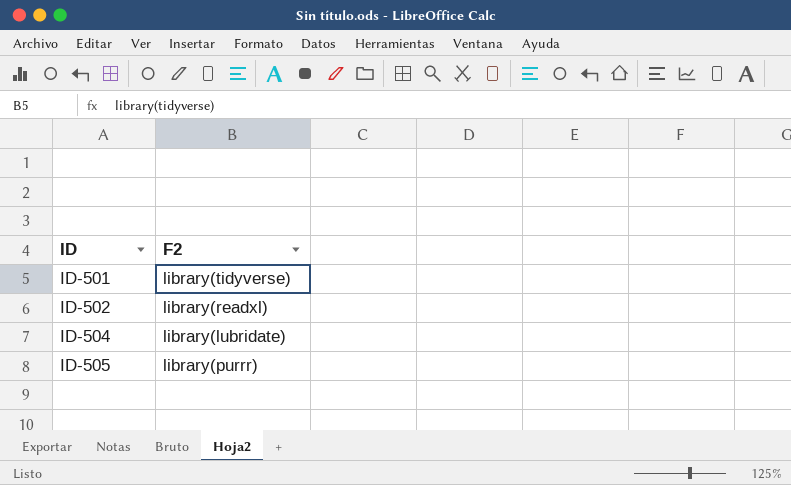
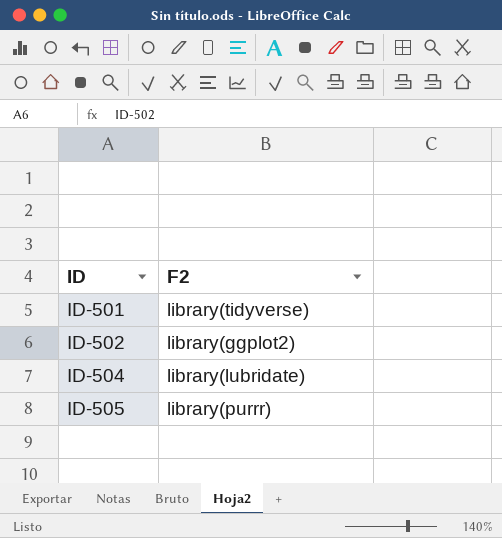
ID-502 | F2: library(readxl) -> library(ggplot2)

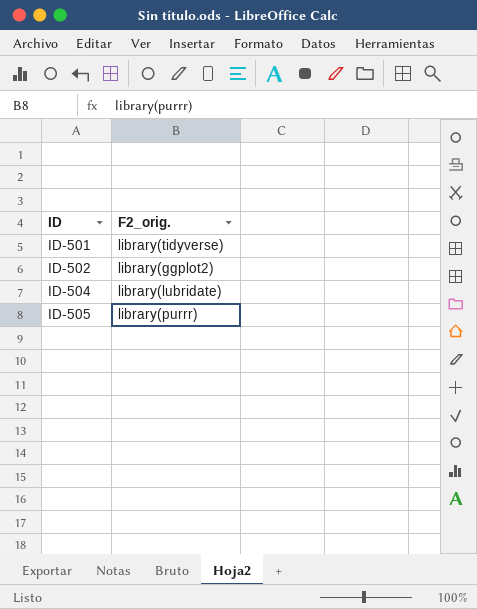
column name: F2 -> F2_orig.

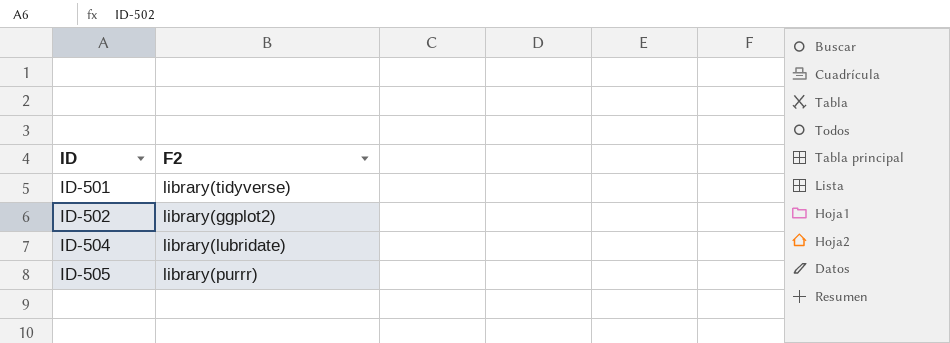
column name: F2_orig. -> F2

